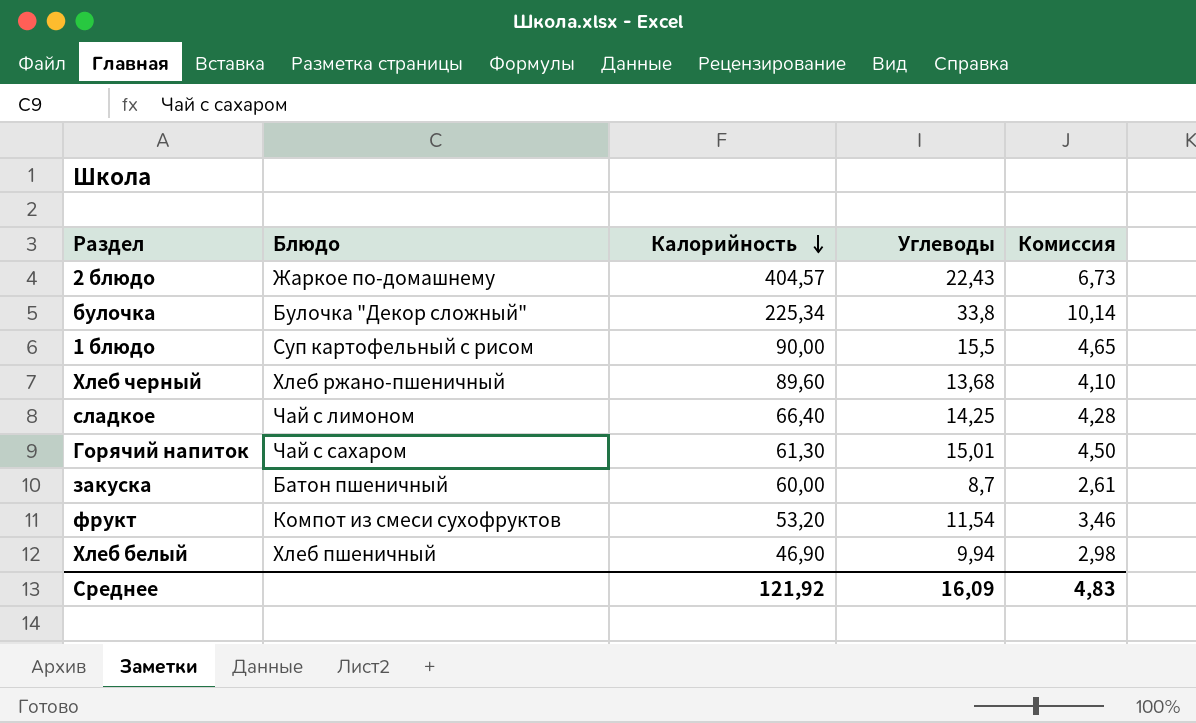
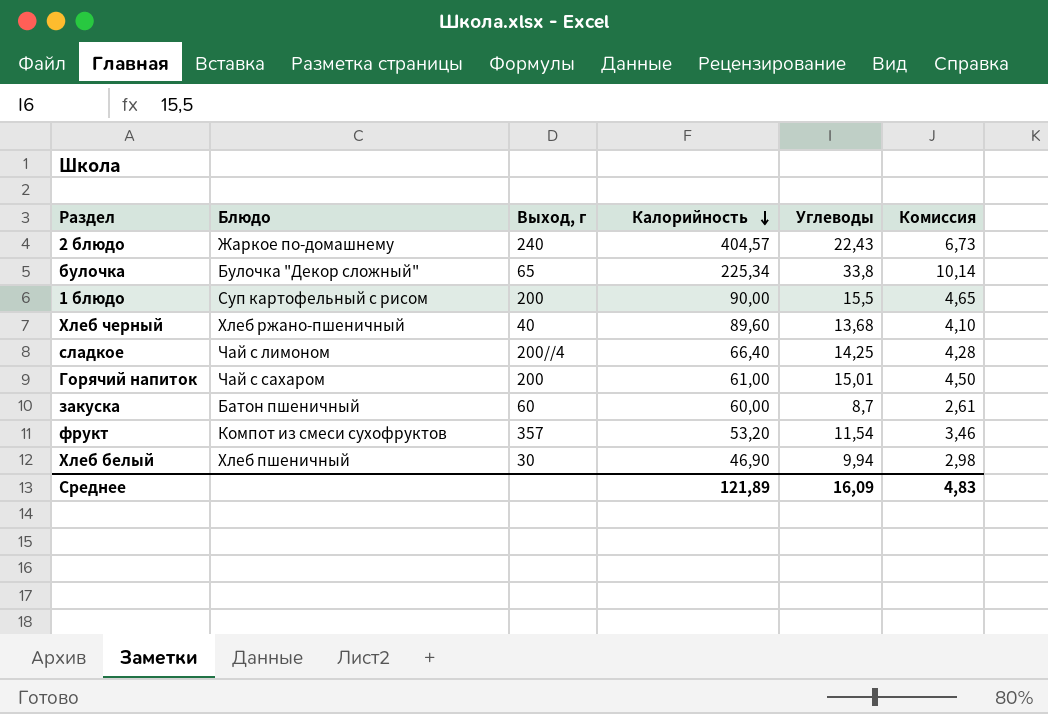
column Выход, г | position: none -> 3
Горячий напиток | Калорийность: 61,30 -> 61,00
Среднее | Калорийность: 121,92 -> 121,89

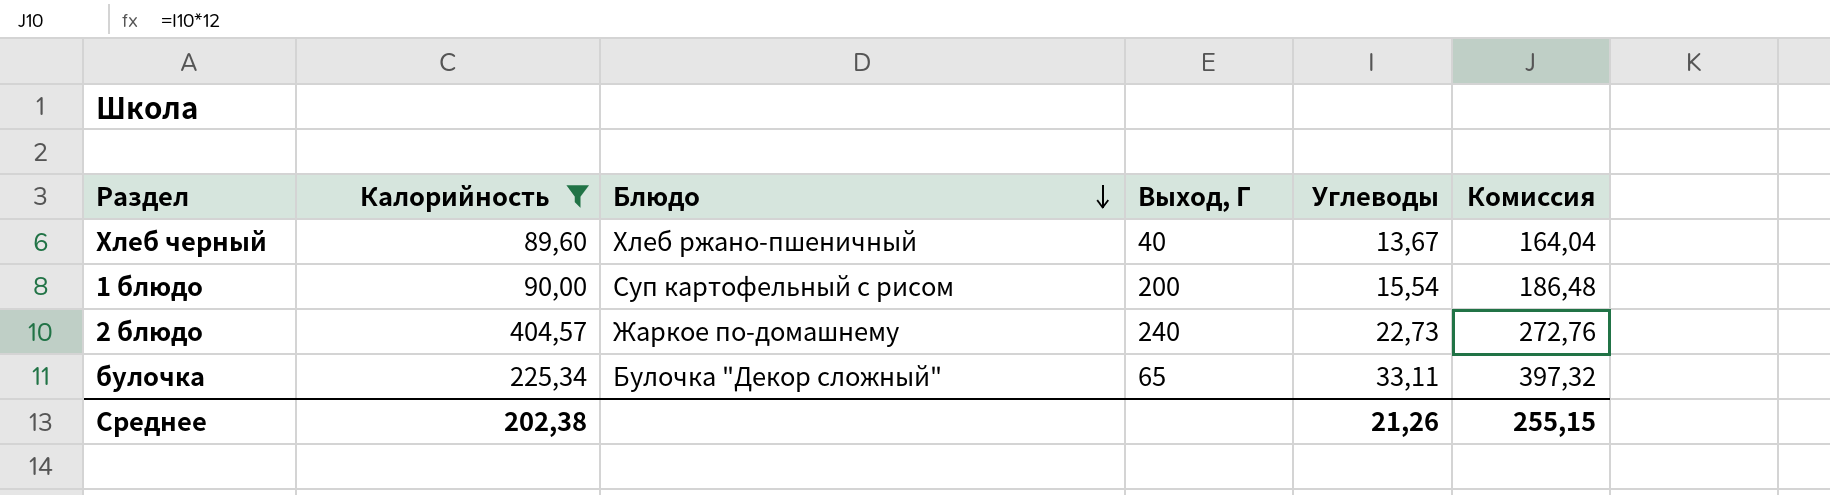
filter: none -> Калорийность >= 89,60
row order: Калорийность descending -> Блюдо descending
column Калорийность | position: 4 -> 2
column name: Выход, г -> Выход, Г
column Комиссия | formula: [Углеводы] * 0,3 -> [Углеводы] * 12
Хлеб черный | Углеводы: 13,68 -> 13,67
1 блюдо | Углеводы: 15,5 -> 15,54
2 блюдо | Углеводы: 22,43 -> 22,73
булочка | Углеводы: 33,8 -> 33,11
Среднее | Калорийность: 121,89 -> 202,38
Среднее | Углеводы: 16,09 -> 21,26
Среднее | Комиссия: 4,83 -> 255,15

